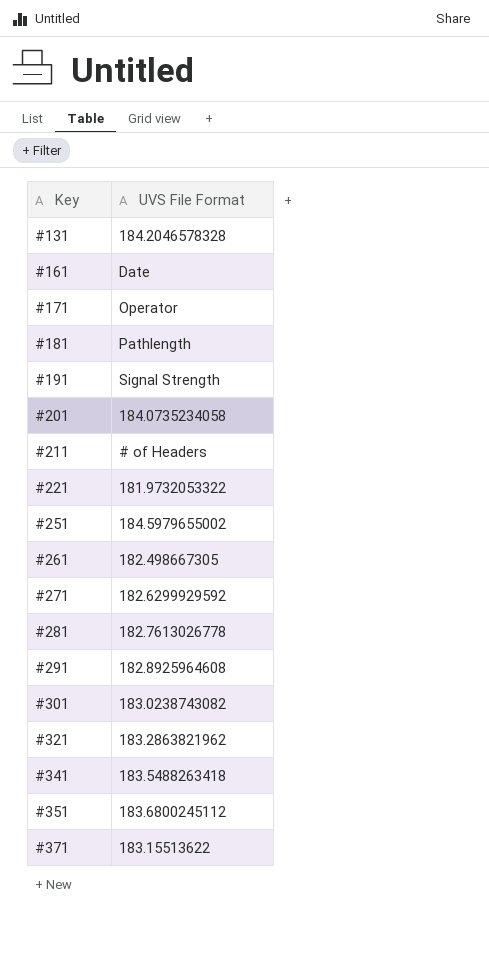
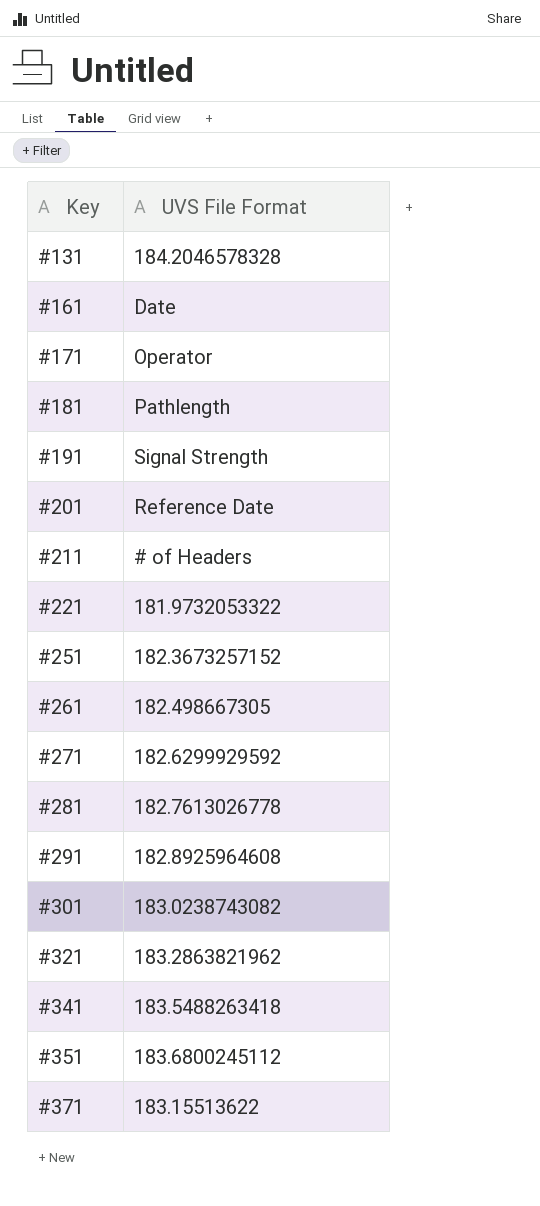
#201 | UVS File Format: 184.0735234058 -> Reference Date
#251 | UVS File Format: 184.5979655002 -> 182.3673257152

